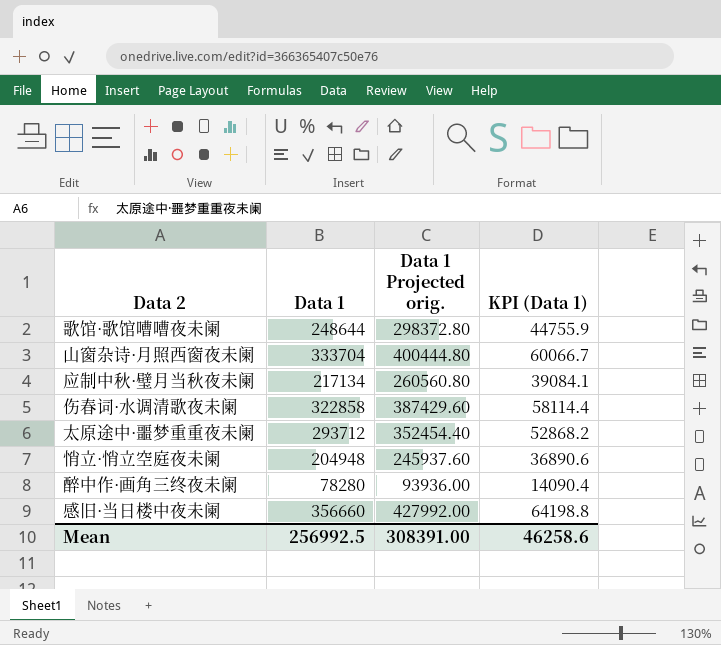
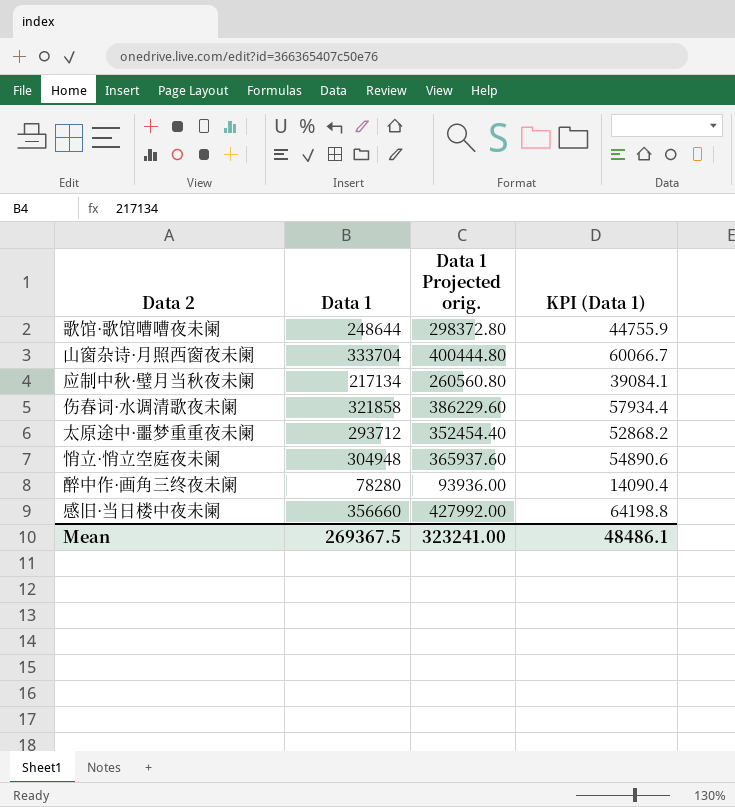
伤春词·水调清歌夜未阑 | Data 1: 322858 -> 321858
伤春词·水调清歌夜未阑 | Data 1 Projected orig.: 387429.60 -> 386229.60
伤春词·水调清歌夜未阑 | KPI (Data 1): 58114.4 -> 57934.4
悄立·悄立空庭夜未阑 | Data 1: 204948 -> 304948
悄立·悄立空庭夜未阑 | Data 1 Projected orig.: 245937.60 -> 365937.60
悄立·悄立空庭夜未阑 | KPI (Data 1): 36890.6 -> 54890.6
Mean | Data 1: 256992.5 -> 269367.5
Mean | Data 1 Projected orig.: 308391.00 -> 323241.00
Mean | KPI (Data 1): 46258.6 -> 48486.1

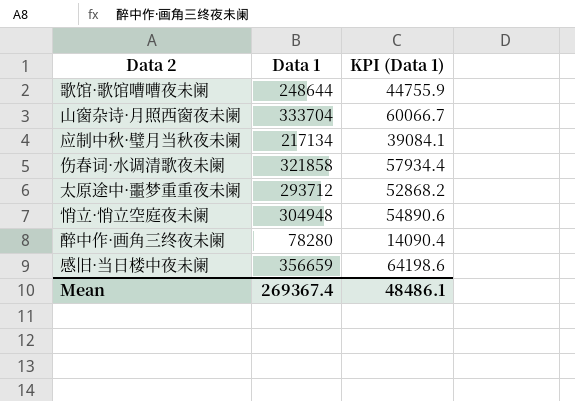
column Data 1 Projected orig. | formula: [Data 1] * 1.2 -> none
感旧·当日楼中夜未阑 | Data 1: 356660 -> 356659
感旧·当日楼中夜未阑 | KPI (Data 1): 64198.8 -> 64198.6
Mean | Data 1: 269367.5 -> 269367.4

